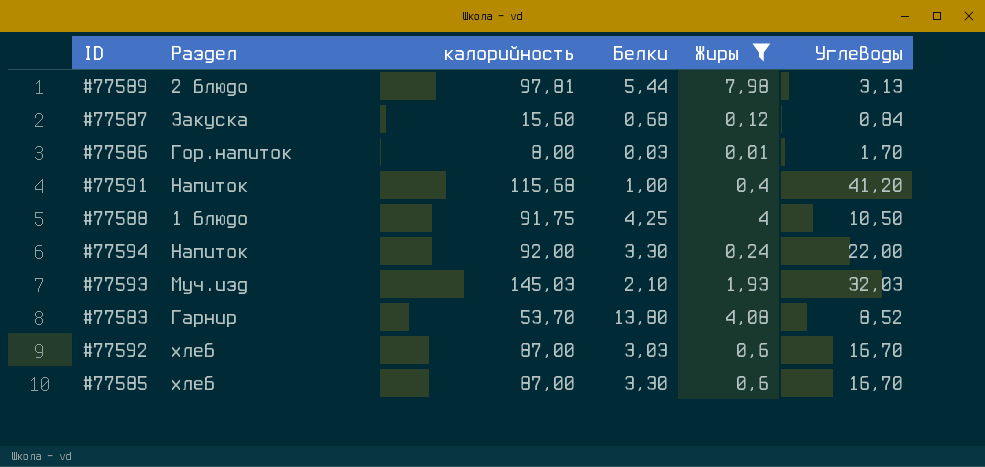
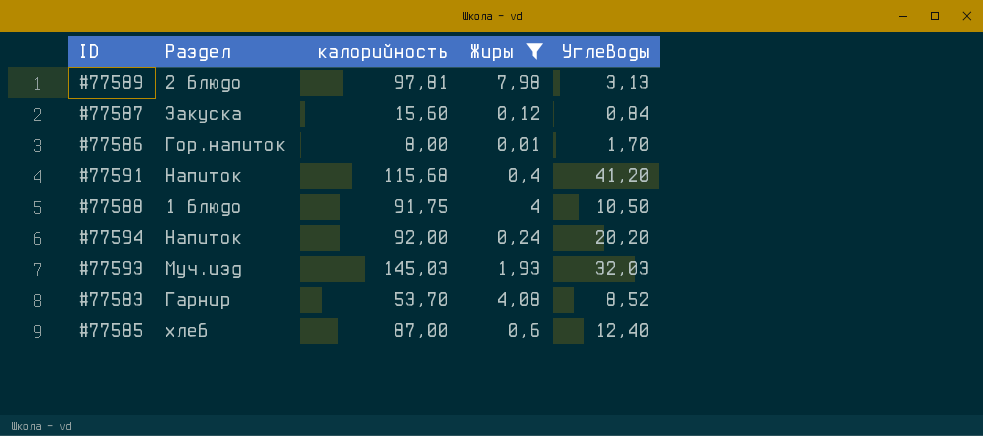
column Белки | position: 4 -> none
row #77592: хлеб | 87,00 | 3,03 | 0,6 | 16,70 -> none
#77594 | Углеводы: 22,00 -> 20,20
#77585 | Углеводы: 16,70 -> 12,40

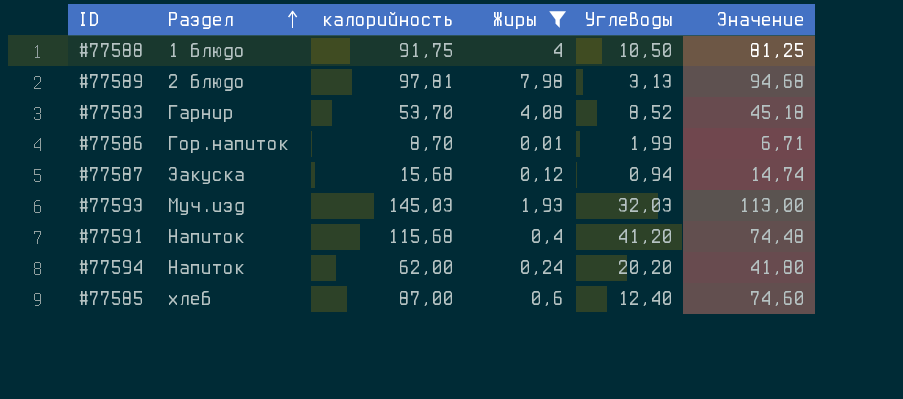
row order: none -> Раздел ascending
column Значение | formula: none -> [калорийность] - [Углеводы]
#77586 | калорийность: 8,00 -> 8,70
#77586 | Углеводы: 1,70 -> 1,99
#77587 | калорийность: 15,60 -> 15,68
#77587 | Углеводы: 0,84 -> 0,94
#77594 | калорийность: 92,00 -> 62,00

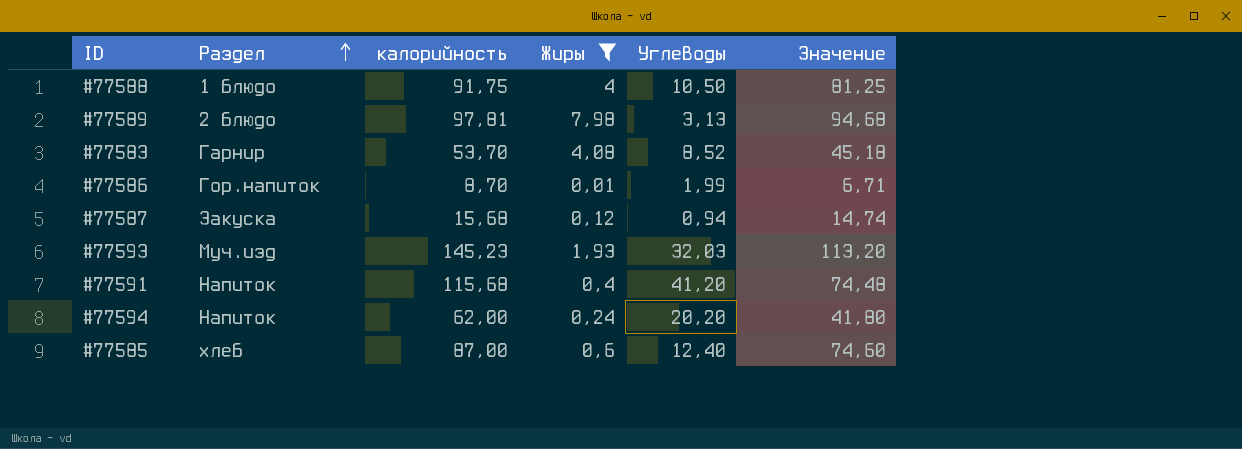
#77593 | калорийность: 145,03 -> 145,23
#77593 | Значение: 113,00 -> 113,20

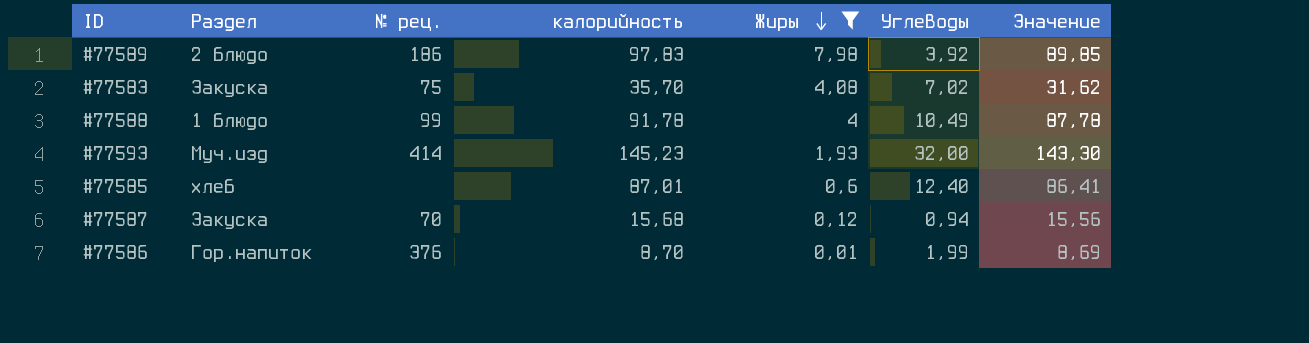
row order: Раздел ascending -> Жиры descending
column № рец. | position: none -> 3
column Значение | formula: [калорийность] - [Углеводы] -> [калорийность] - [Жиры]
row #77591: Напиток | 115,68 | 0,4 | 41,20 | 74,48 -> none
row #77594: Напиток | 62,00 | 0,24 | 20,20 | 41,80 -> none
#77589 | калорийность: 97,81 -> 97,83
#77589 | Углеводы: 3,13 -> 3,92
#77583 | Раздел: Гарнир -> Закуска
#77583 | калорийность: 53,70 -> 35,70
#77583 | Углеводы: 8,52 -> 7,02
#77588 | калорийность: 91,75 -> 91,78
#77588 | Углеводы: 10,50 -> 10,49
#77593 | Углеводы: 32,03 -> 32,00
#77585 | калорийность: 87,00 -> 87,01

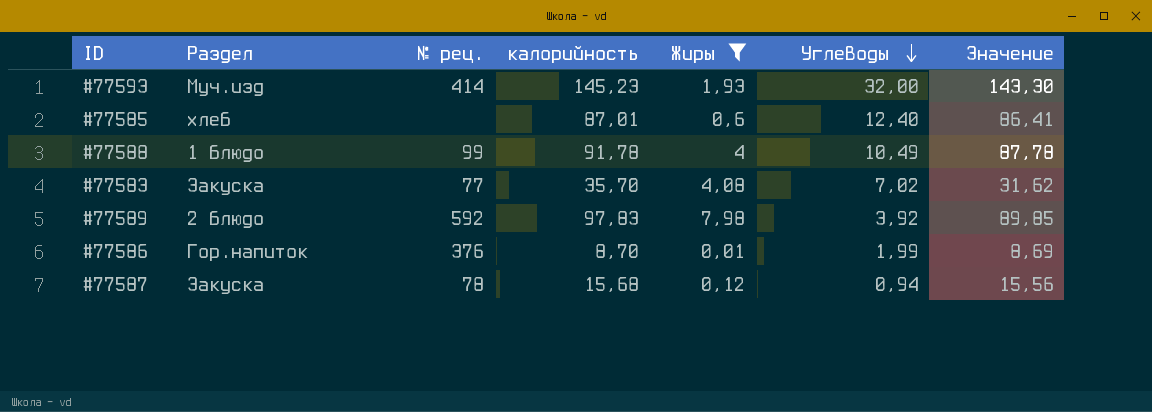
row order: Жиры descending -> Углеводы descending
#77583 | № рец.: 75 -> 77
#77589 | № рец.: 186 -> 592
#77587 | № рец.: 70 -> 78

